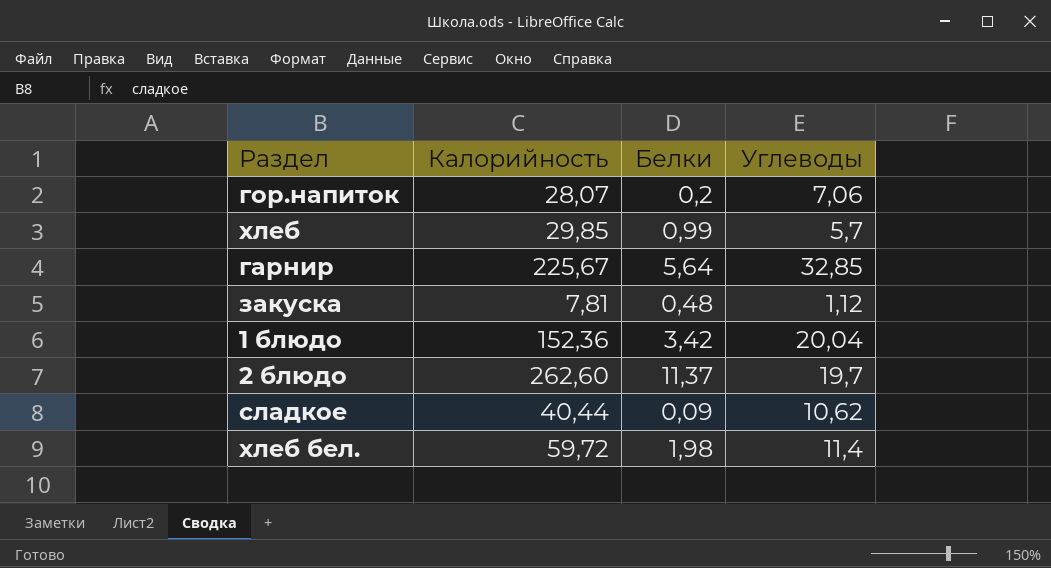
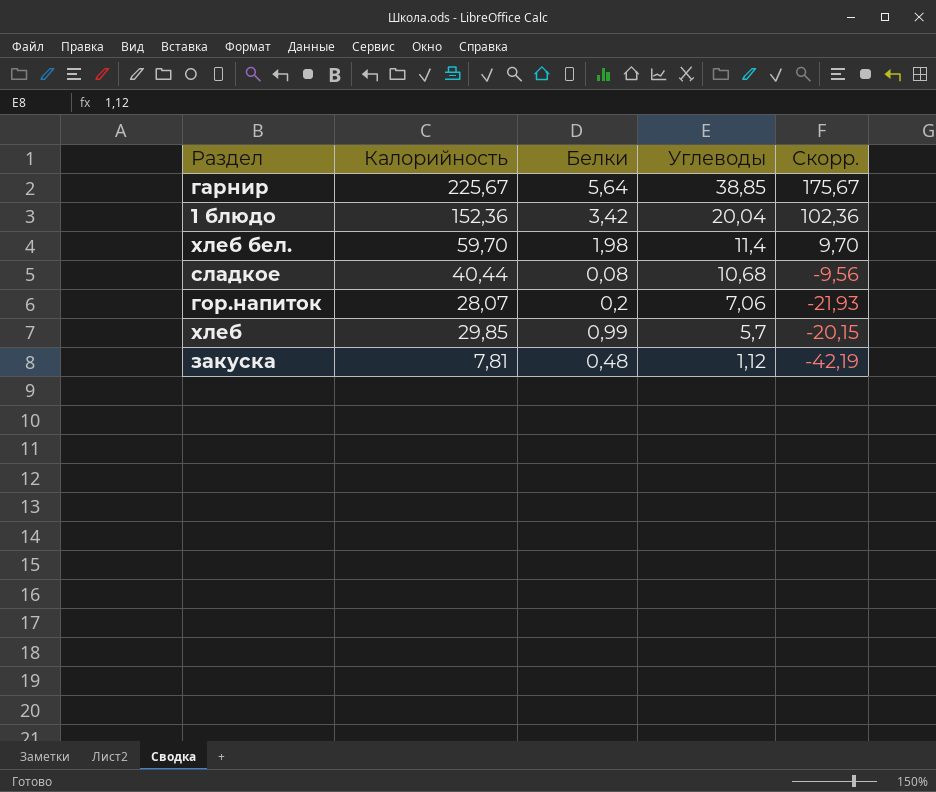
row order: none -> Углеводы descending
column Скорр. | formula: none -> [Калорийность] - 50
row 2 блюдо: 262,60 | 11,37 | 19,7 -> none
гарнир | Углеводы: 32,85 -> 38,85
хлеб бел. | Калорийность: 59,72 -> 59,70
сладкое | Белки: 0,09 -> 0,08
сладкое | Углеводы: 10,62 -> 10,68

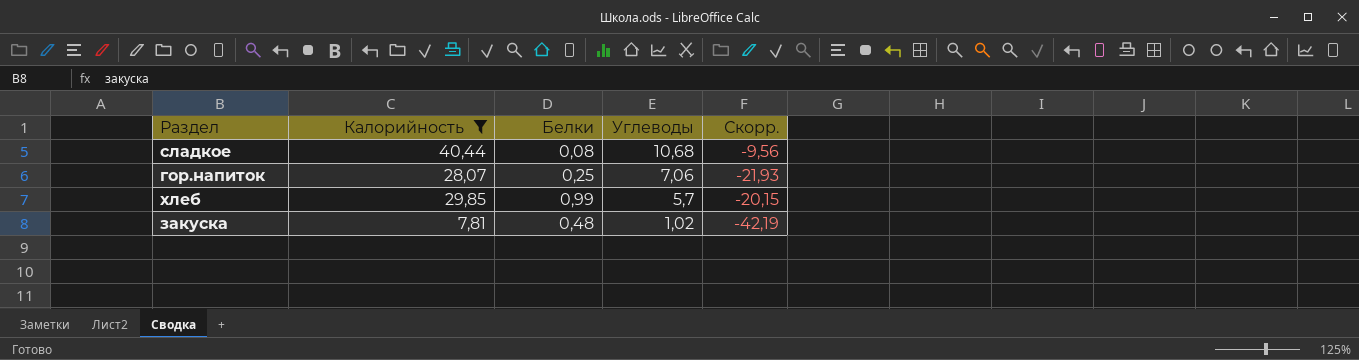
filter: none -> Калорийность <= 40,44
гор.напиток | Белки: 0,2 -> 0,25
закуска | Углеводы: 1,12 -> 1,02

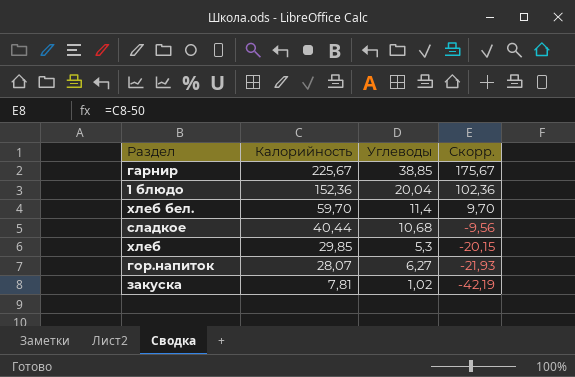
filter: Калорийность <= 40,44 -> none
row order: Углеводы descending -> Калорийность descending
column Белки | position: 3 -> none
хлеб | Углеводы: 5,7 -> 5,3
гор.напиток | Углеводы: 7,06 -> 6,27

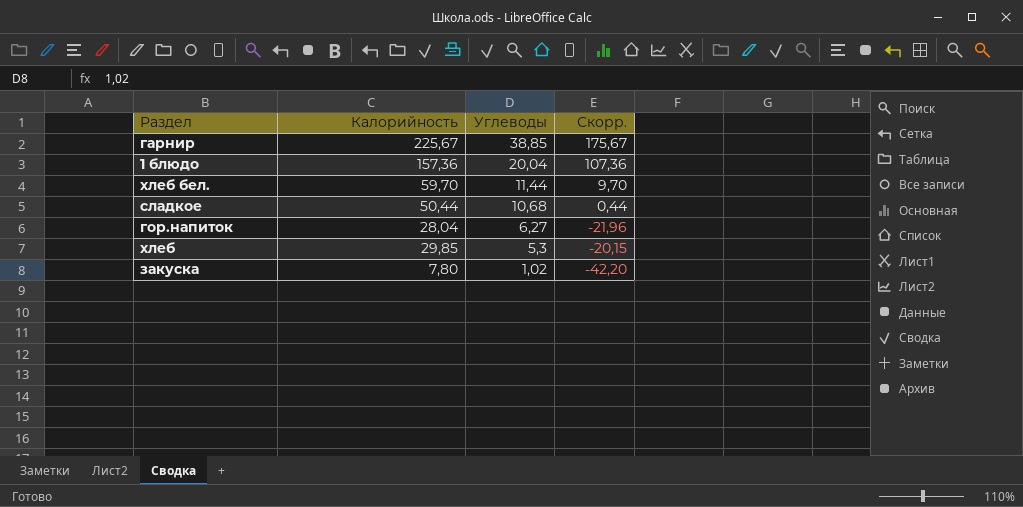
row order: Калорийность descending -> Углеводы descending
1 блюдо | Калорийность: 152,36 -> 157,36
1 блюдо | Скорр.: 102,36 -> 107,36
хлеб бел. | Углеводы: 11,4 -> 11,44
сладкое | Калорийность: 40,44 -> 50,44
сладкое | Скорр.: -9,56 -> 0,44
гор.напиток | Калорийность: 28,07 -> 28,04
гор.напиток | Скорр.: -21,93 -> -21,96
закуска | Калорийность: 7,81 -> 7,80
закуска | Скорр.: -42,19 -> -42,20

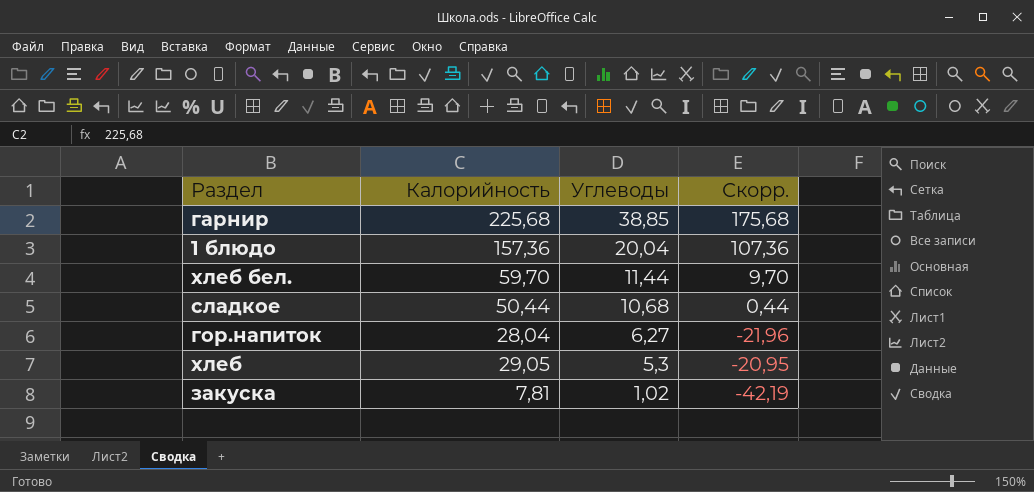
гарнир | Калорийность: 225,67 -> 225,68
гарнир | Скорр.: 175,67 -> 175,68
хлеб | Калорийность: 29,85 -> 29,05
хлеб | Скорр.: -20,15 -> -20,95
закуска | Калорийность: 7,80 -> 7,81
закуска | Скорр.: -42,20 -> -42,19

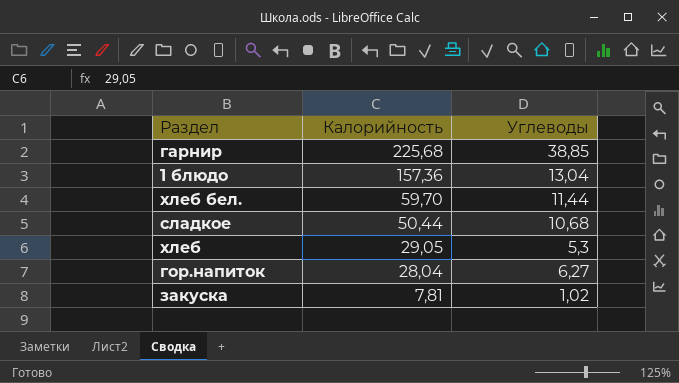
row order: Углеводы descending -> Калорийность descending
column Скорр. | formula: [Калорийность] - 50 -> none
1 блюдо | Углеводы: 20,04 -> 13,04

